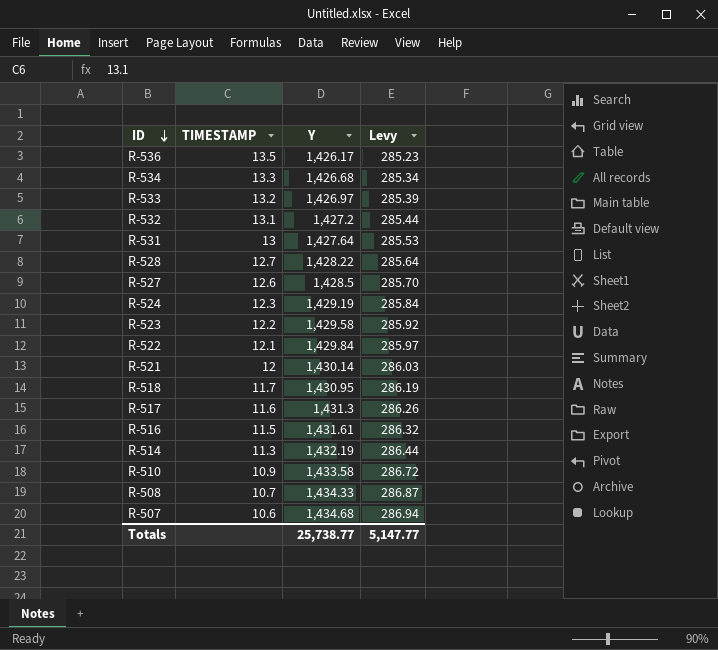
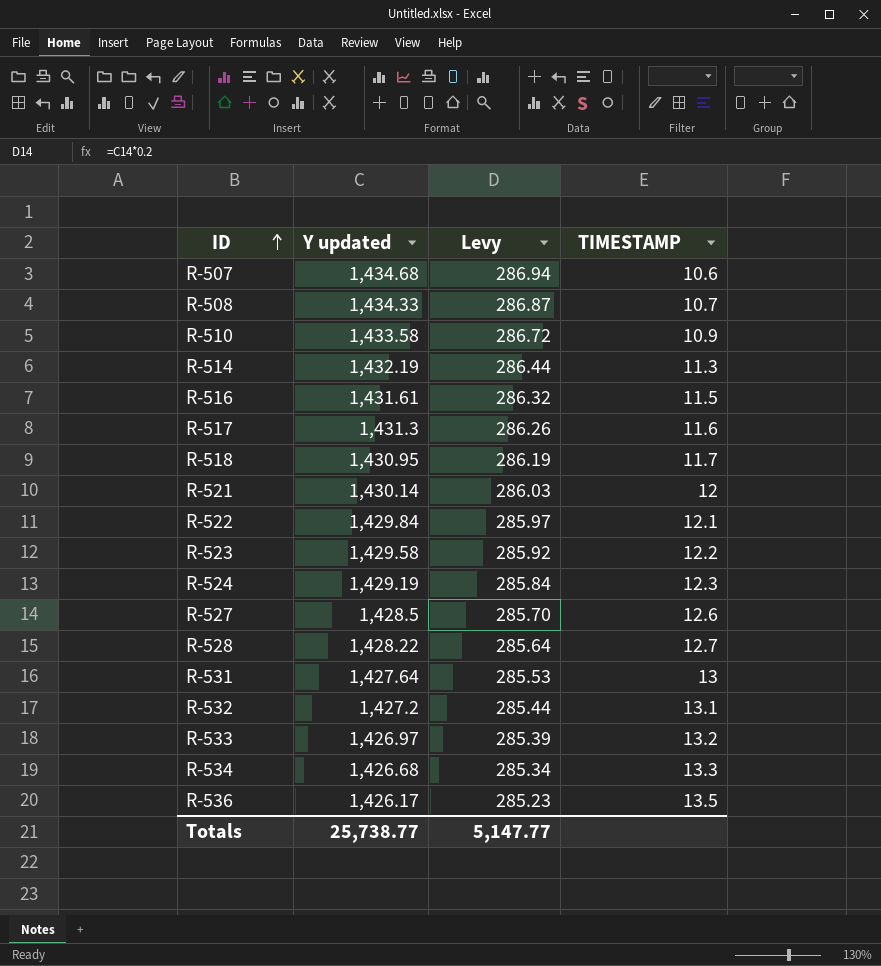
row order: ID descending -> ID ascending
column name: Y -> Y updated
column TIMESTAMP | position: 2 -> 4

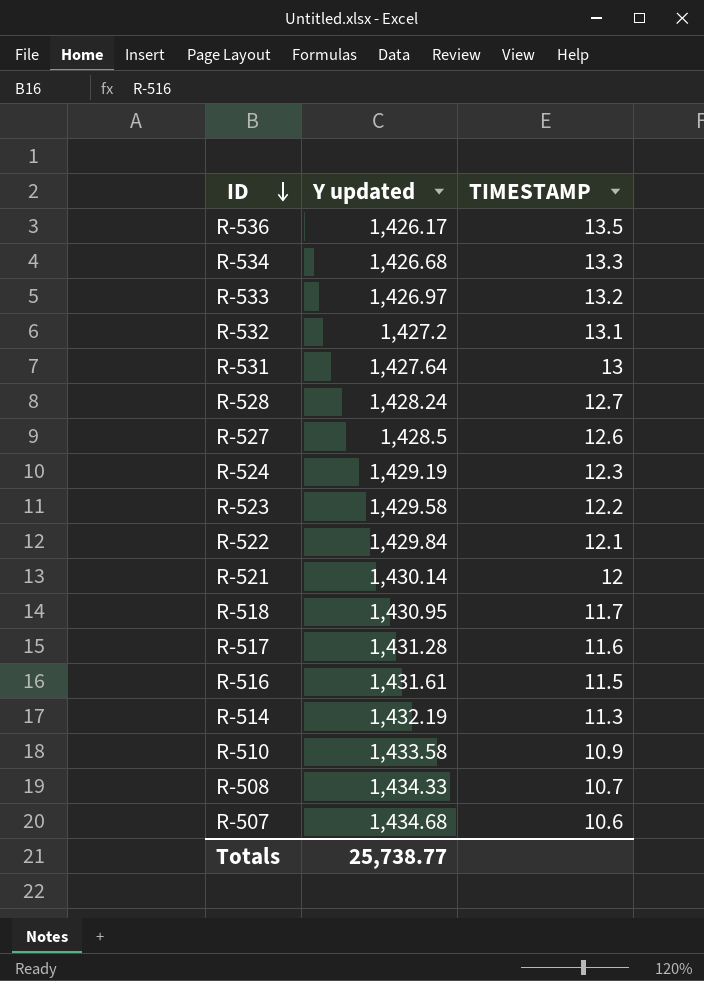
row order: ID ascending -> ID descending
column Levy | formula: [Y updated] * 0.2 -> none
R-528 | Y updated: 1,428.22 -> 1,428.24
R-517 | Y updated: 1,431.3 -> 1,431.28

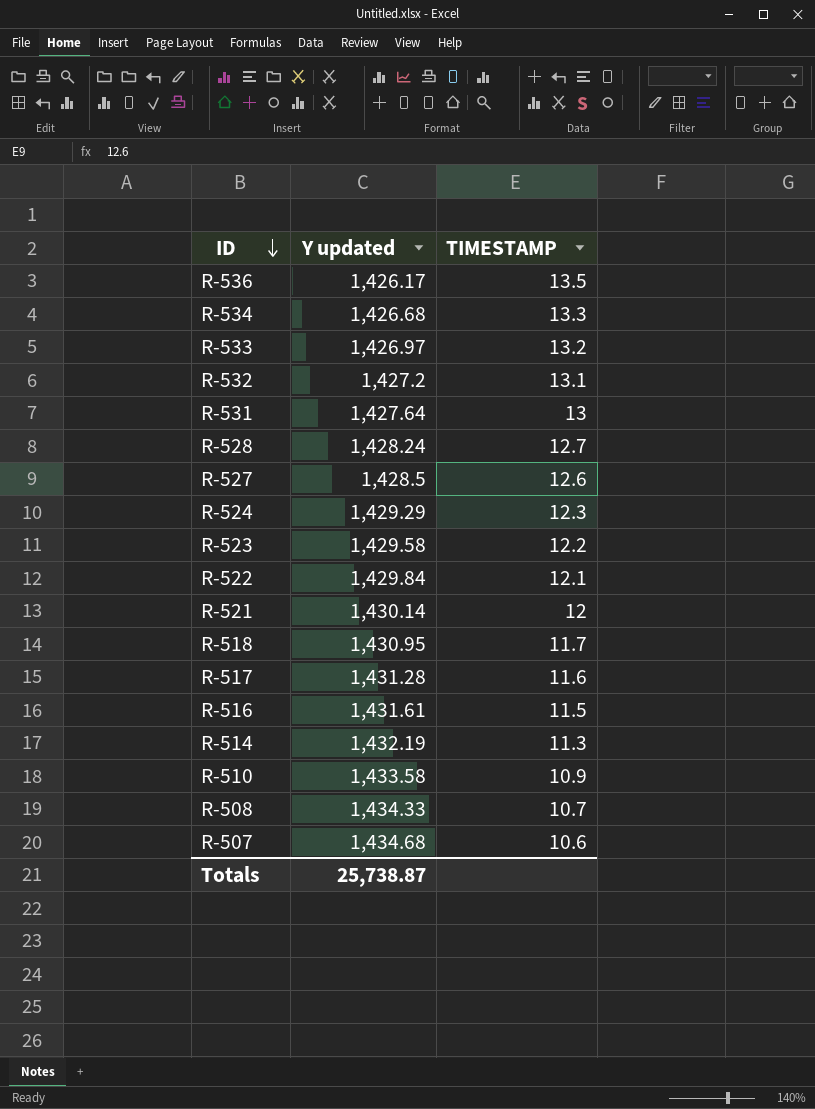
R-524 | Y updated: 1,429.19 -> 1,429.29
Totals | Y updated: 25,738.77 -> 25,738.87

